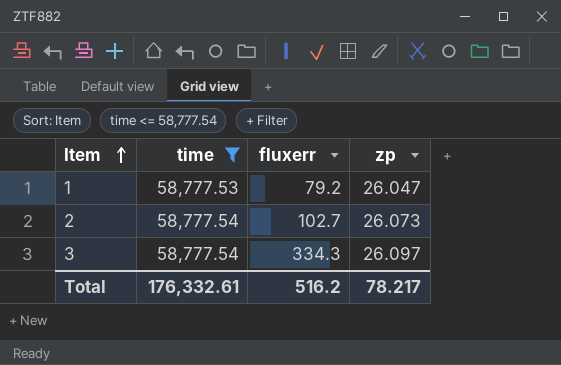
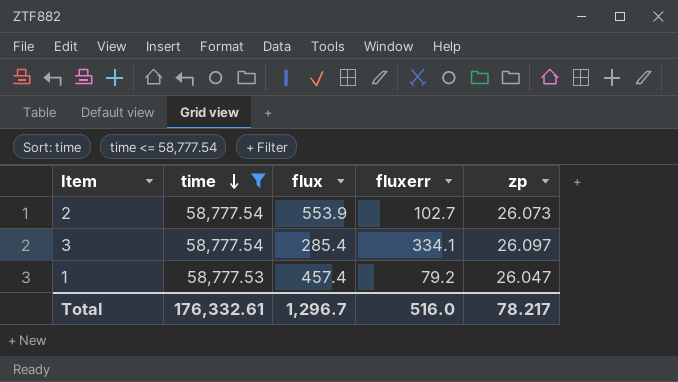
row order: Item ascending -> time descending
column flux | position: none -> 3
3 | fluxerr: 334.3 -> 334.1
Total | fluxerr: 516.2 -> 516.0

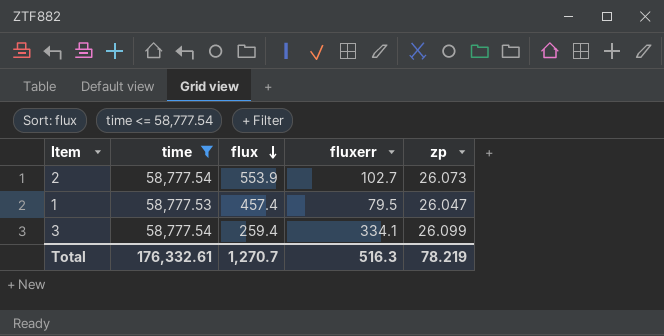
row order: time descending -> flux descending
1 | fluxerr: 79.2 -> 79.5
3 | flux: 285.4 -> 259.4
3 | zp: 26.097 -> 26.099
Total | flux: 1,296.7 -> 1,270.7
Total | fluxerr: 516.0 -> 516.3
Total | zp: 78.217 -> 78.219

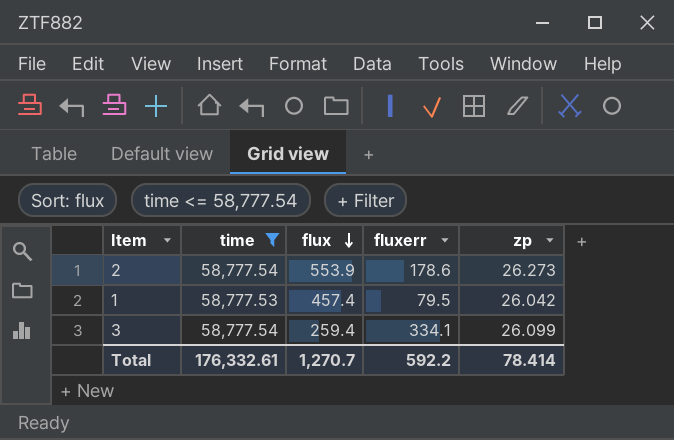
2 | fluxerr: 102.7 -> 178.6
2 | zp: 26.073 -> 26.273
1 | zp: 26.047 -> 26.042
Total | fluxerr: 516.3 -> 592.2
Total | zp: 78.219 -> 78.414

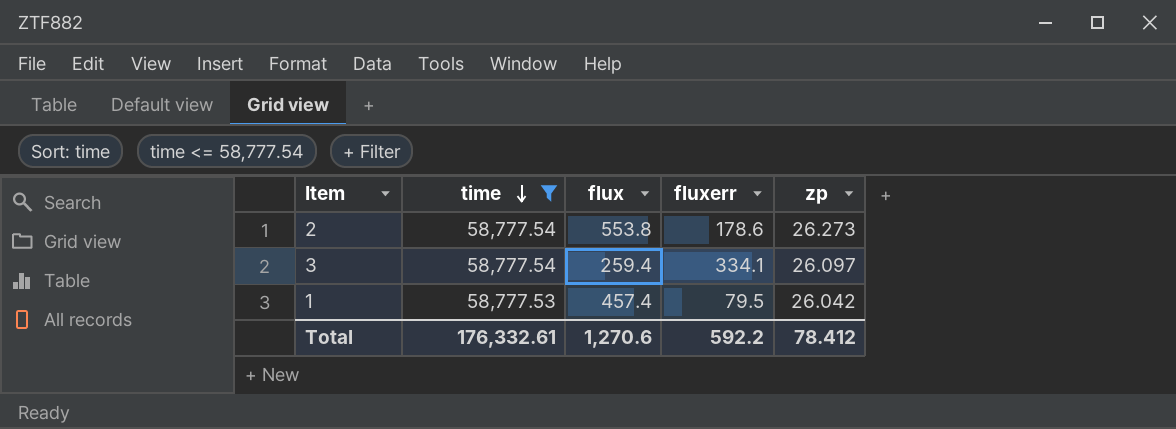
row order: flux descending -> time descending
2 | flux: 553.9 -> 553.8
3 | zp: 26.099 -> 26.097
Total | flux: 1,270.7 -> 1,270.6
Total | zp: 78.414 -> 78.412

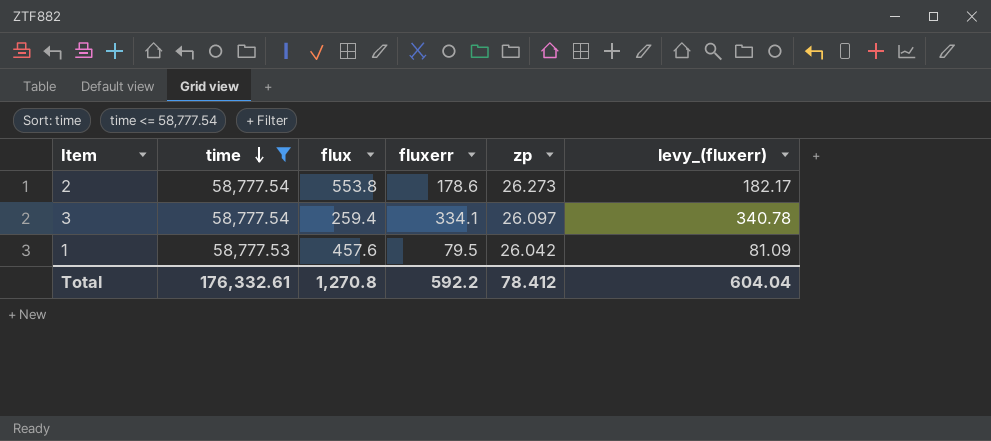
column levy_(fluxerr) | formula: none -> [fluxerr] * 1.02
1 | flux: 457.4 -> 457.6
Total | flux: 1,270.6 -> 1,270.8

